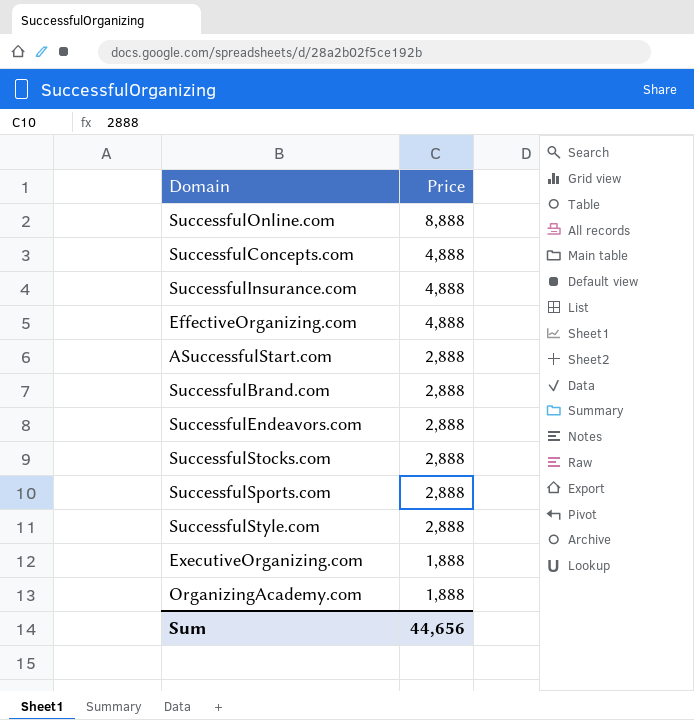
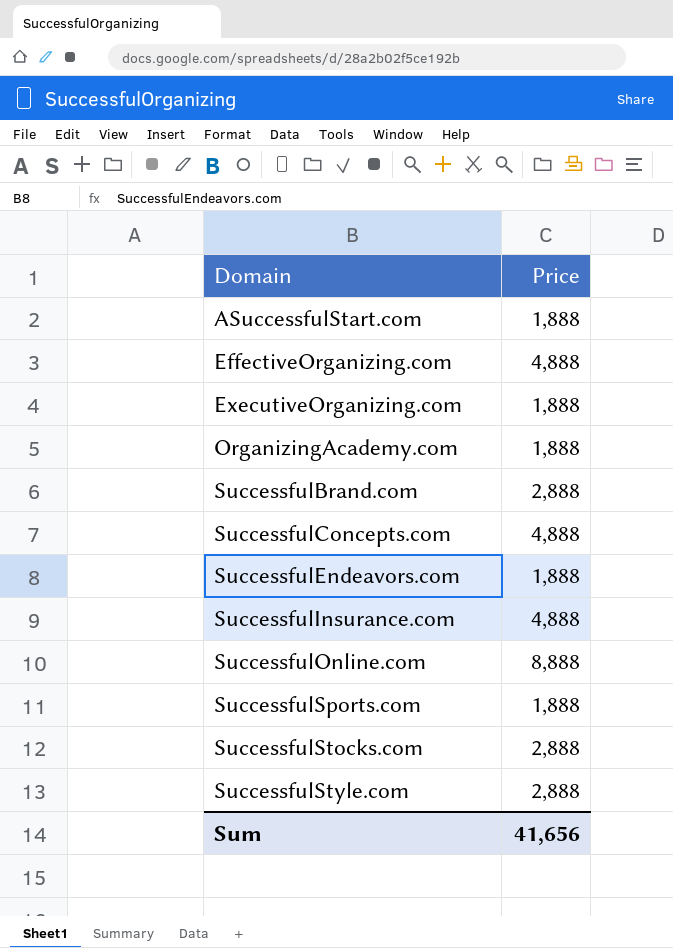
row order: Price descending -> Domain ascending
ASuccessfulStart.com | Price: 2,888 -> 1,888
SuccessfulEndeavors.com | Price: 2,888 -> 1,888
SuccessfulSports.com | Price: 2,888 -> 1,888
Sum | Price: 44,656 -> 41,656

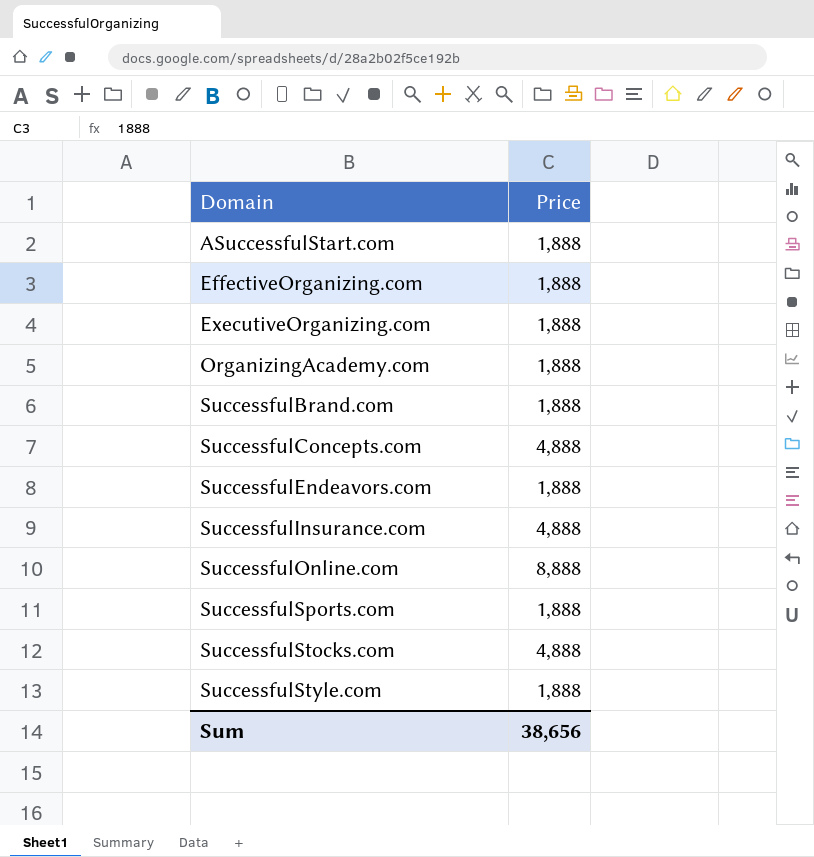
EffectiveOrganizing.com | Price: 4,888 -> 1,888
SuccessfulBrand.com | Price: 2,888 -> 1,888
SuccessfulStocks.com | Price: 2,888 -> 4,888
SuccessfulStyle.com | Price: 2,888 -> 1,888
Sum | Price: 41,656 -> 38,656

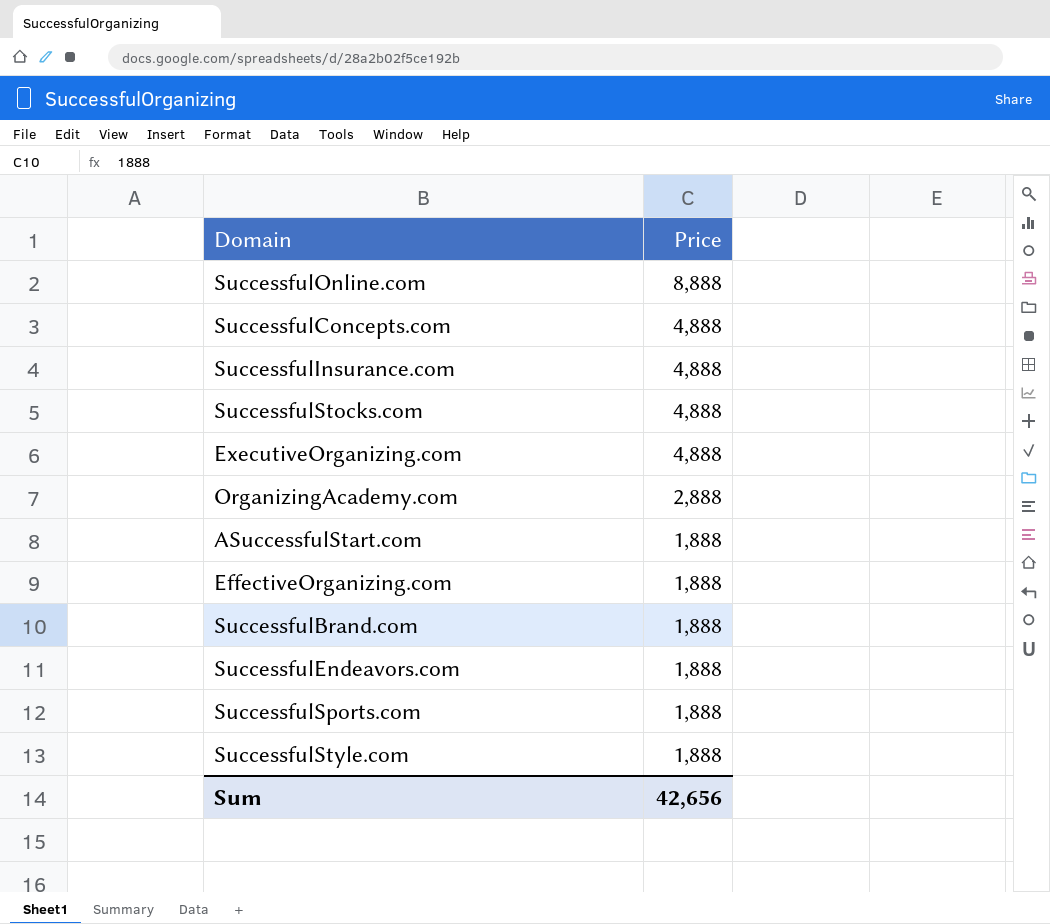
row order: Domain ascending -> Price descending
ExecutiveOrganizing.com | Price: 1,888 -> 4,888
OrganizingAcademy.com | Price: 1,888 -> 2,888
Sum | Price: 38,656 -> 42,656

